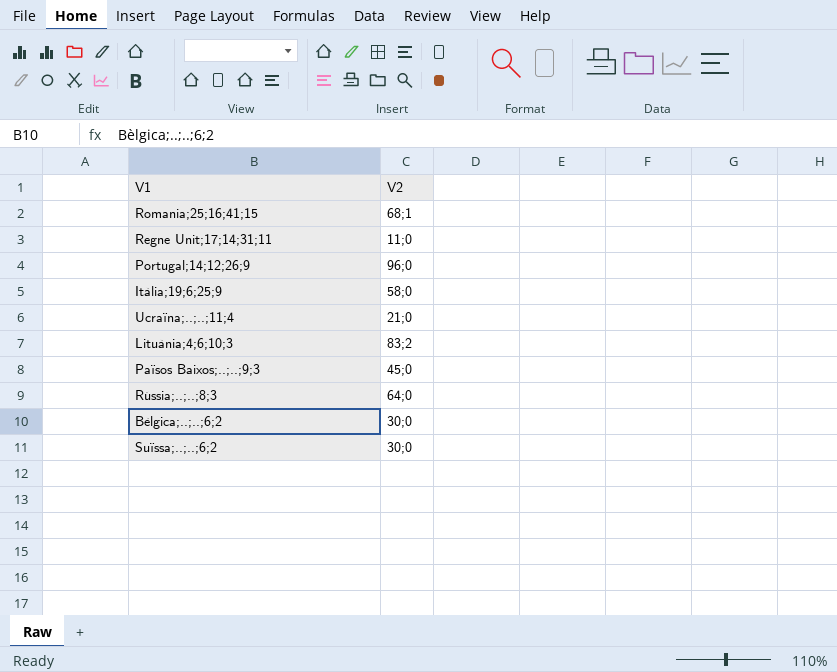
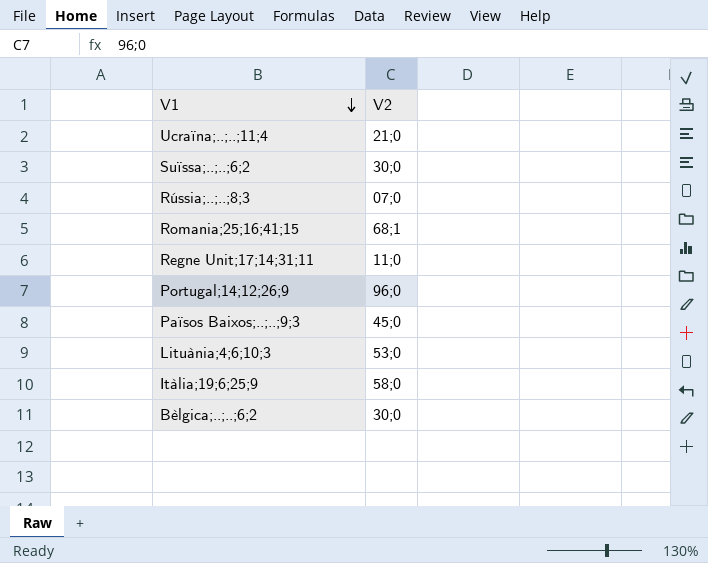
row order: none -> V1 descending
Rússia;..;..;8;3 | V2: 64;0 -> 07;0
Lituània;4;6;10;3 | V2: 83;2 -> 53;0

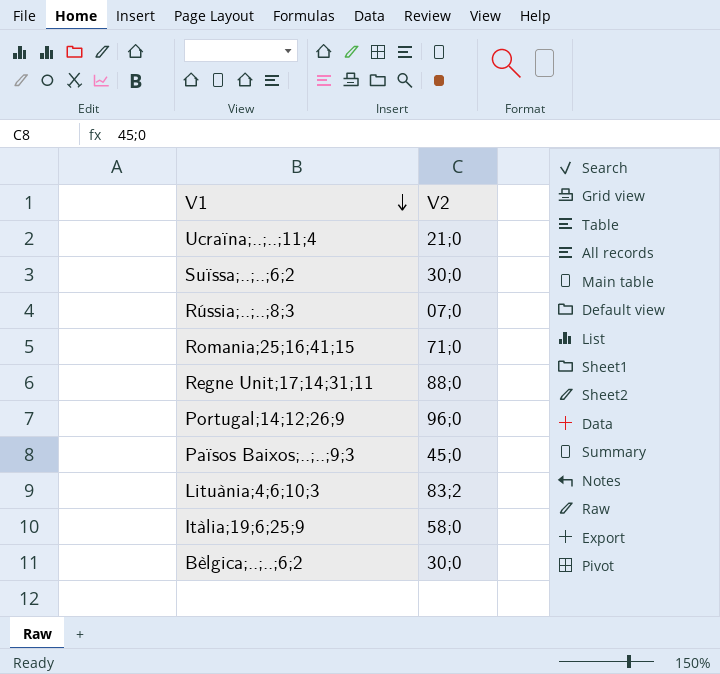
Romania;25;16;41;15 | V2: 68;1 -> 71;0
Regne Unit;17;14;31;11 | V2: 11;0 -> 88;0
Lituània;4;6;10;3 | V2: 53;0 -> 83;2

